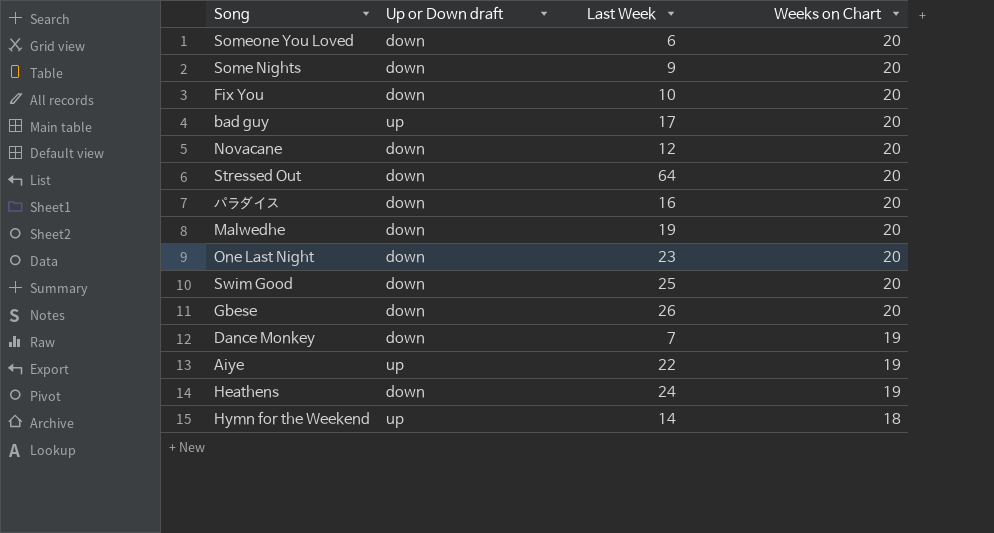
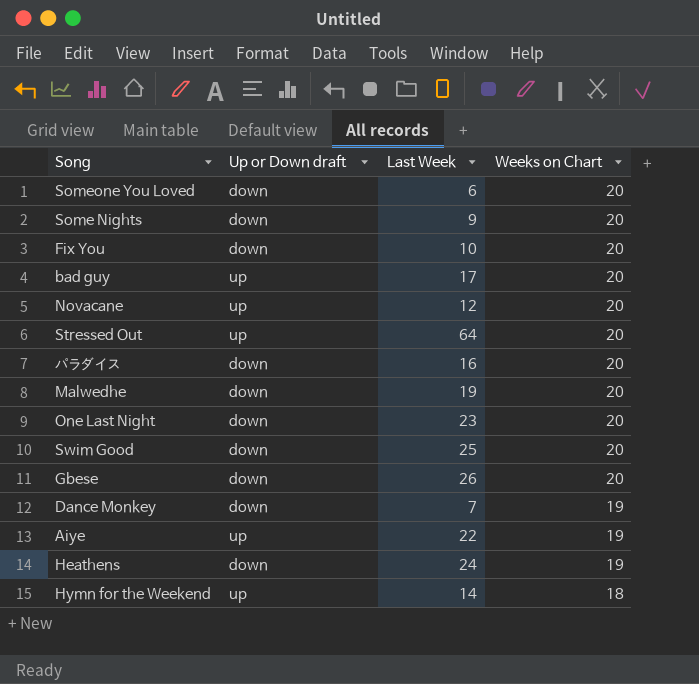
Novacane | Up or Down draft: down -> up
Stressed Out | Up or Down draft: down -> up

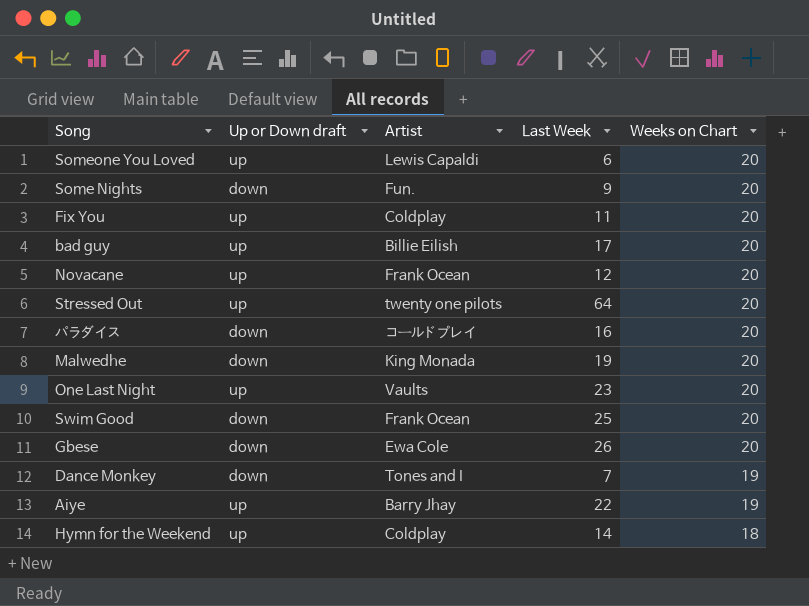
column Artist | position: none -> 3
row Heathens: down | 24 | 19 -> none
Someone You Loved | Up or Down draft: down -> up
Fix You | Up or Down draft: down -> up
Fix You | Last Week: 10 -> 11
One Last Night | Up or Down draft: down -> up

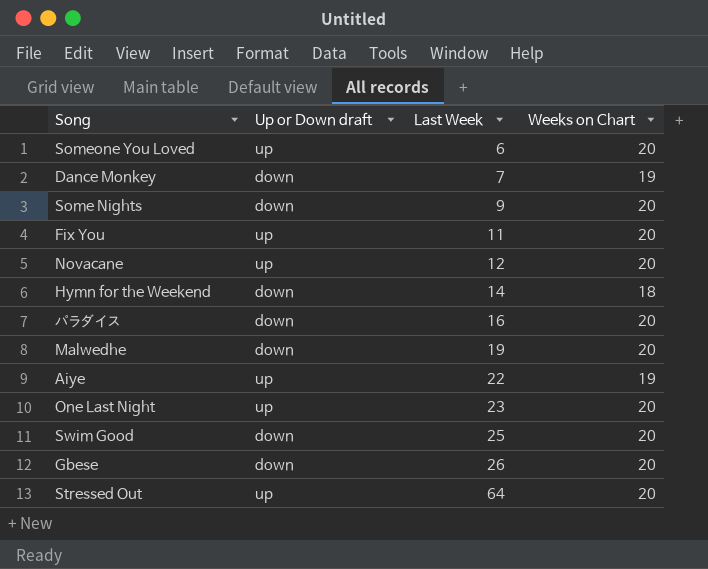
row order: Weeks on Chart descending -> Last Week ascending
column Artist | position: 3 -> none
row bad guy: up | Billie Eilish | 17 | 20 -> none
Hymn for the Weekend | Up or Down draft: up -> down

